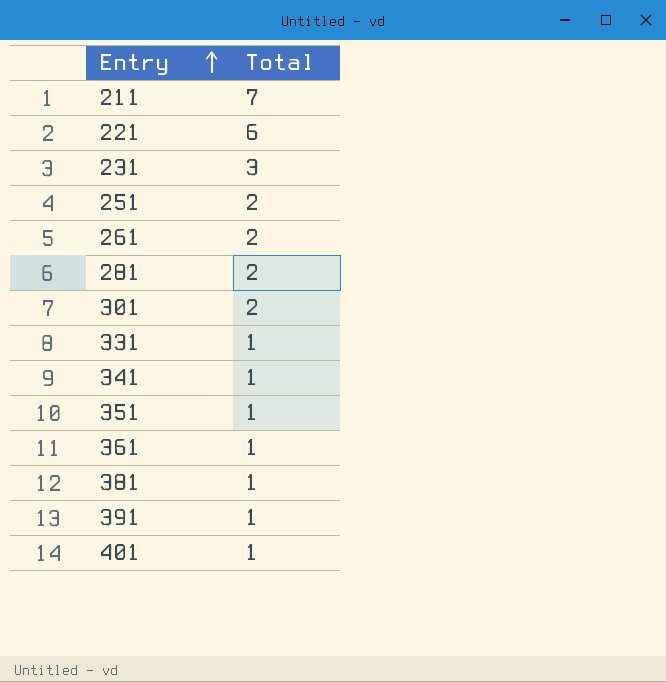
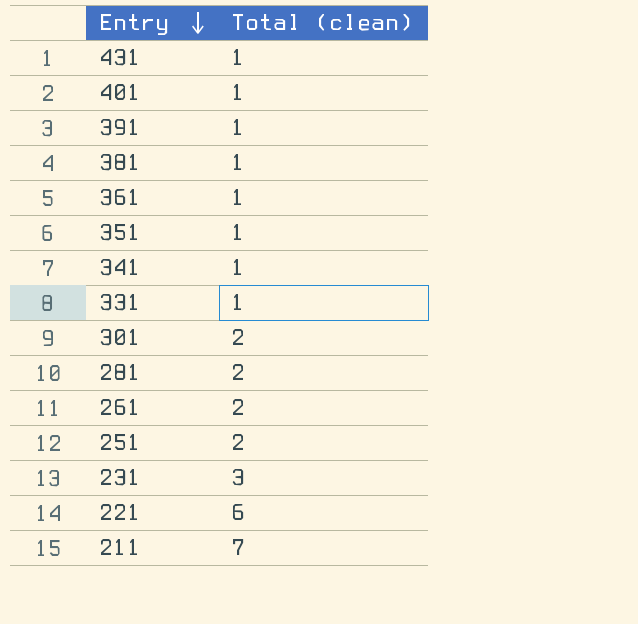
row order: Entry ascending -> Entry descending
column name: Total -> Total (clean)
row 431: none -> 1

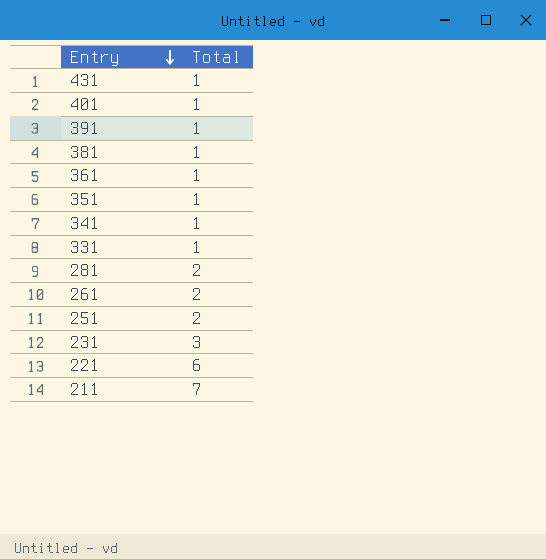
column name: Total (clean) -> Total
row 301: 2 -> none

